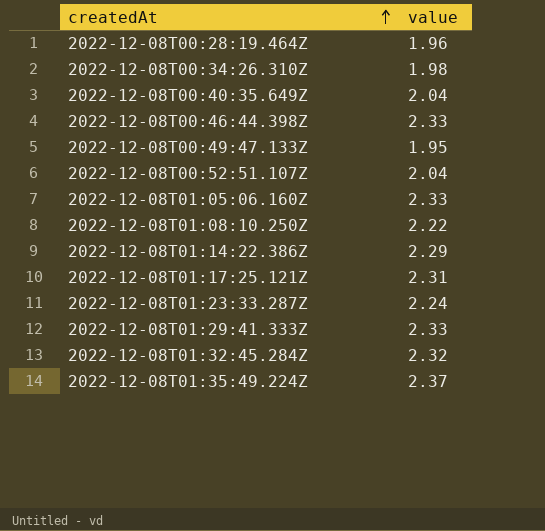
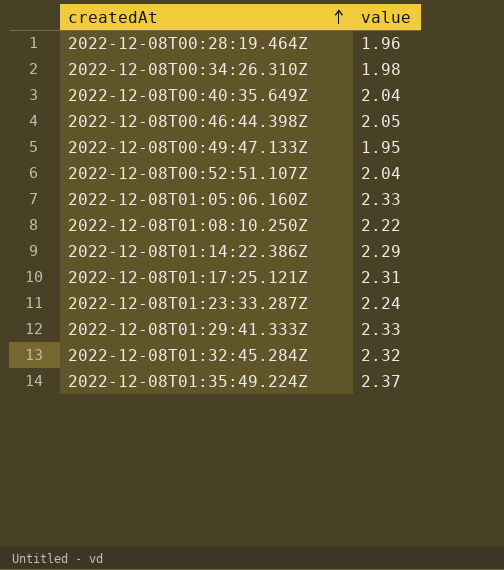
2022-12-08T00:46:44.398Z | value: 2.33 -> 2.05

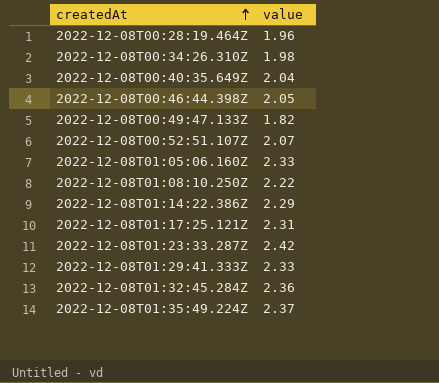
2022-12-08T00:49:47.133Z | value: 1.95 -> 1.82
2022-12-08T00:52:51.107Z | value: 2.04 -> 2.07
2022-12-08T01:23:33.287Z | value: 2.24 -> 2.42
2022-12-08T01:32:45.284Z | value: 2.32 -> 2.36

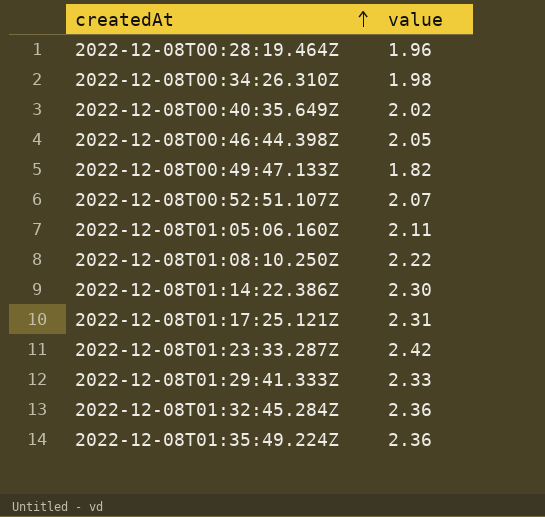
2022-12-08T00:40:35.649Z | value: 2.04 -> 2.02
2022-12-08T01:05:06.160Z | value: 2.33 -> 2.11
2022-12-08T01:14:22.386Z | value: 2.29 -> 2.30
2022-12-08T01:35:49.224Z | value: 2.37 -> 2.36

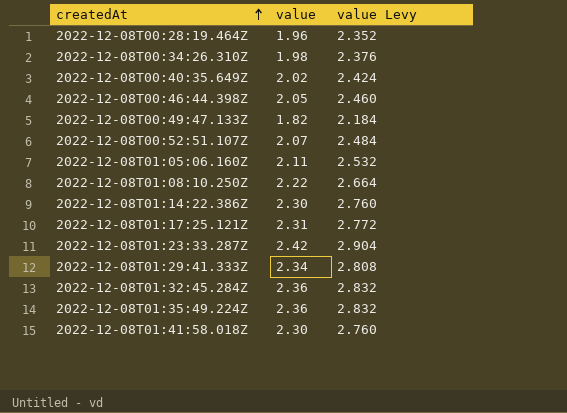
column value Levy | formula: none -> [value] * 1.2
2022-12-08T01:29:41.333Z | value: 2.33 -> 2.34
row 2022-12-08T01:41:58.018Z: none -> 2.30 | 2.760

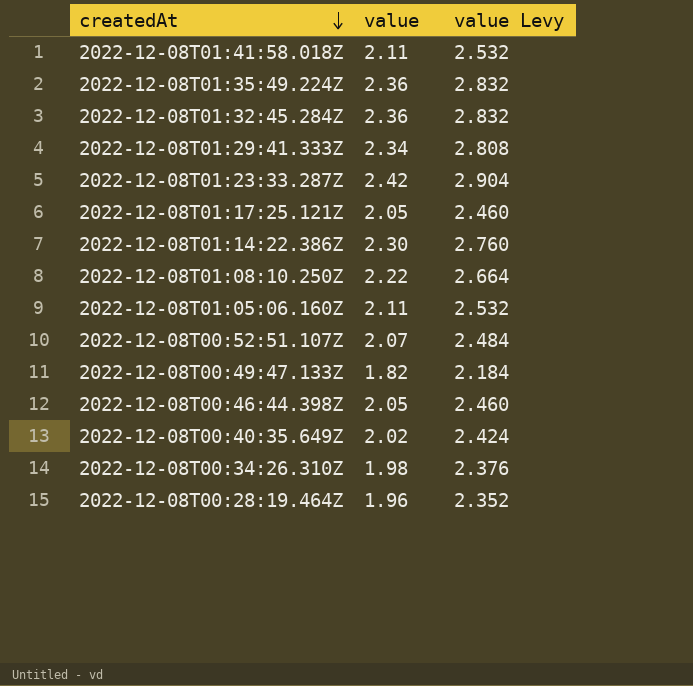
row order: createdAt ascending -> createdAt descending
2022-12-08T01:41:58.018Z | value: 2.30 -> 2.11
2022-12-08T01:41:58.018Z | value Levy: 2.760 -> 2.532
2022-12-08T01:17:25.121Z | value: 2.31 -> 2.05
2022-12-08T01:17:25.121Z | value Levy: 2.772 -> 2.460

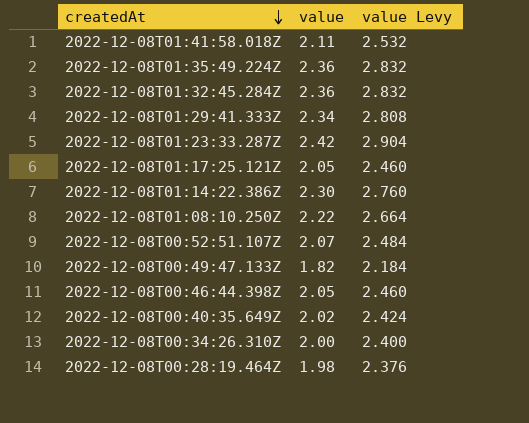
row 2022-12-08T01:05:06.160Z: 2.11 | 2.532 -> none
2022-12-08T00:34:26.310Z | value: 1.98 -> 2.00
2022-12-08T00:34:26.310Z | value Levy: 2.376 -> 2.400
2022-12-08T00:28:19.464Z | value: 1.96 -> 1.98
2022-12-08T00:28:19.464Z | value Levy: 2.352 -> 2.376

